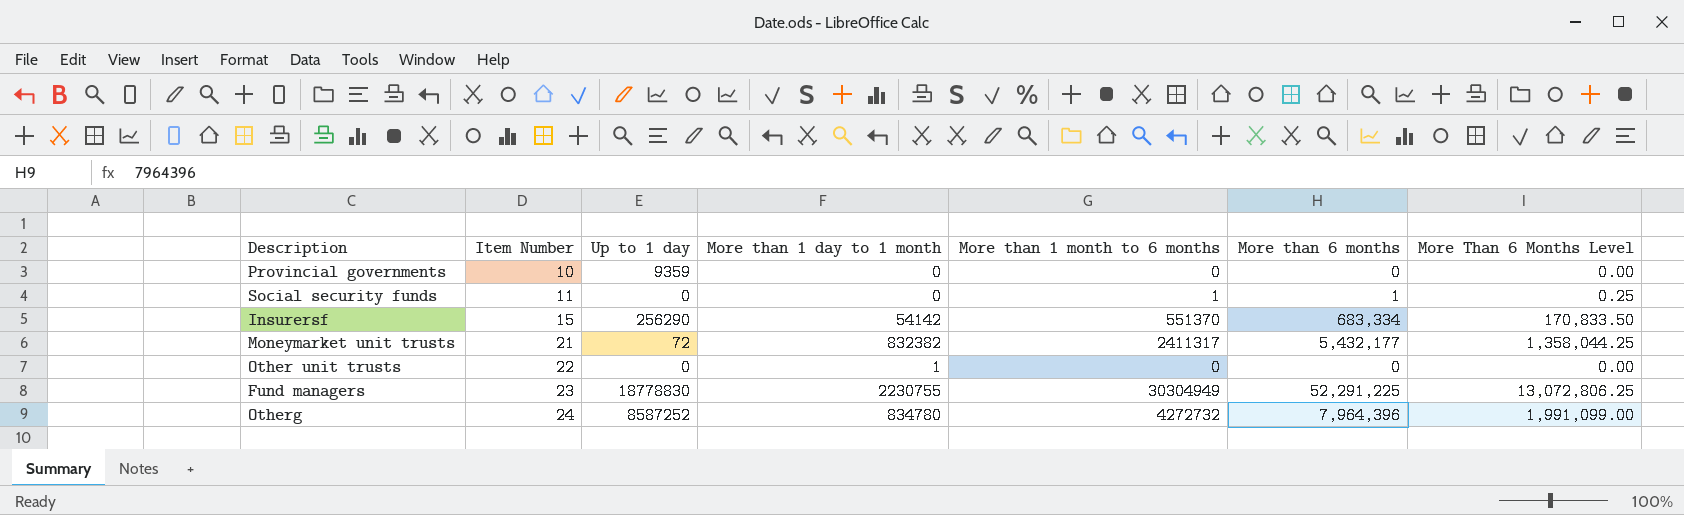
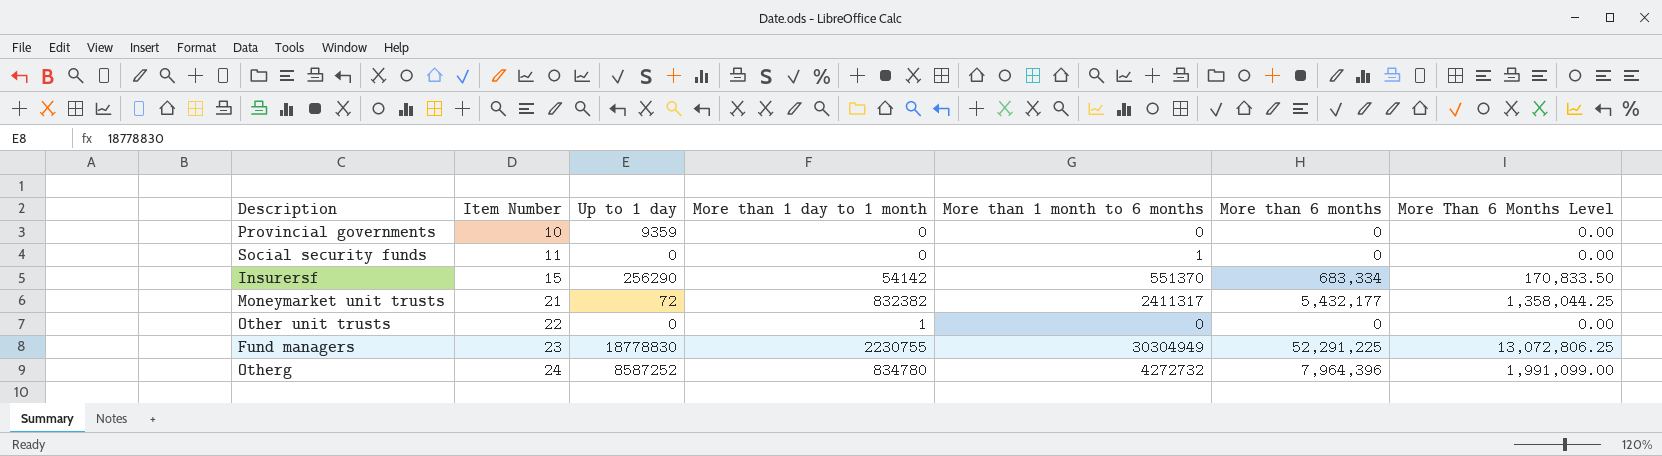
Social security funds | More than 6 months: 1 -> 0
Social security funds | More Than 6 Months Level: 0.25 -> 0.00

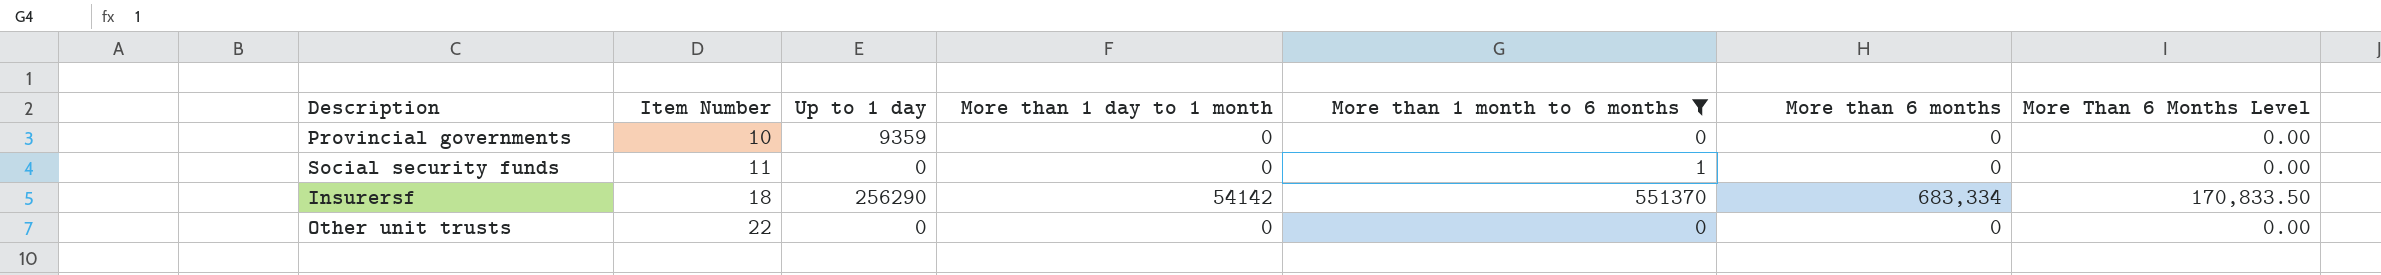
filter: none -> More than 1 month to 6 months <= 551370
Insurersf | Item Number: 15 -> 18
Other unit trusts | More than 1 day to 1 month: 1 -> 0

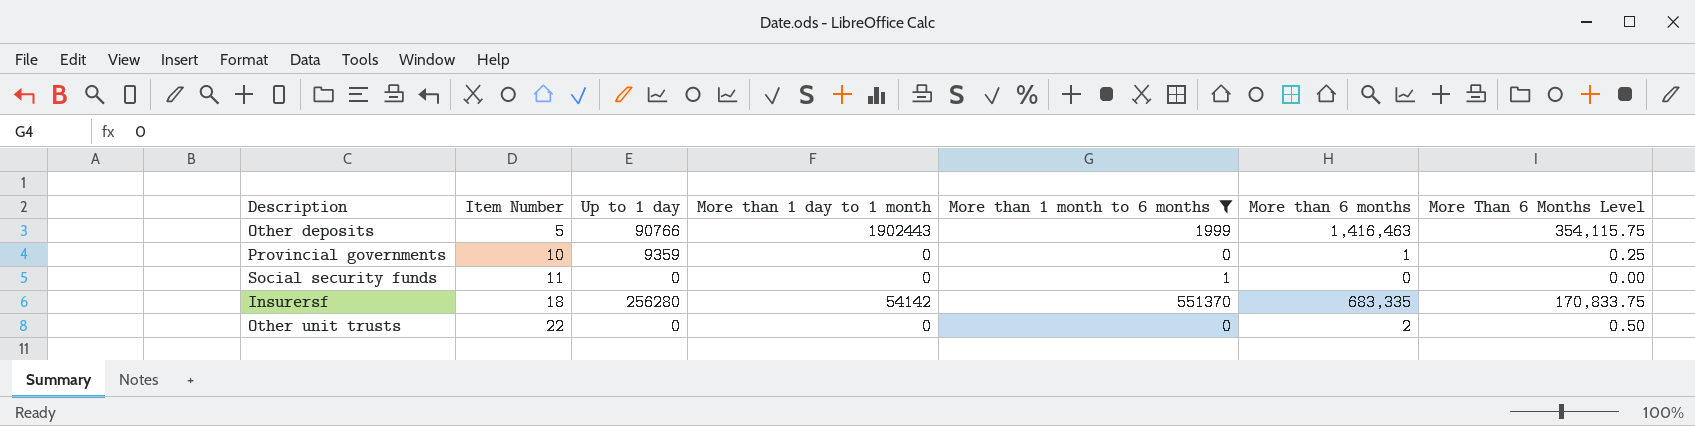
row Other deposits: none -> 5 | 90766 | 1902443 | 1999 | 1,416,463 | 354,115.75
Provincial governments | More than 6 months: 0 -> 1
Provincial governments | More Than 6 Months Level: 0.00 -> 0.25
Insurersf | Up to 1 day: 256290 -> 256280
Insurersf | More than 6 months: 683,334 -> 683,335
Insurersf | More Than 6 Months Level: 170,833.50 -> 170,833.75
Other unit trusts | More than 6 months: 0 -> 2
Other unit trusts | More Than 6 Months Level: 0.00 -> 0.50

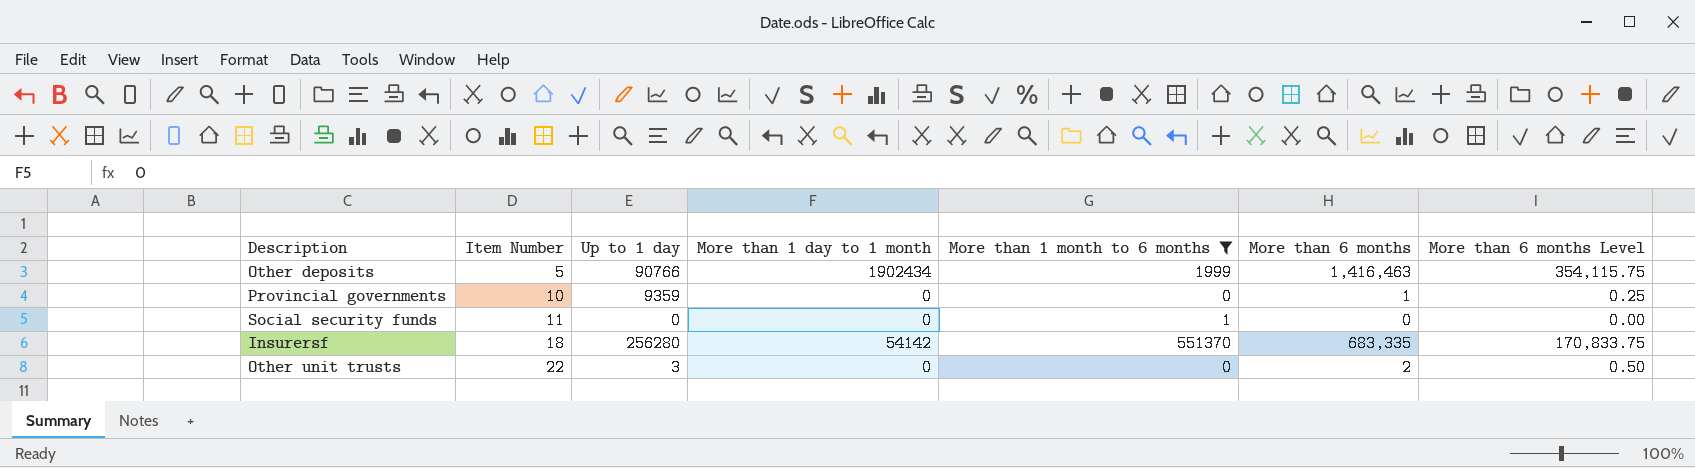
column name: More Than 6 Months Level -> More than 6 months Level
Other deposits | More than 1 day to 1 month: 1902443 -> 1902434
Other unit trusts | Up to 1 day: 0 -> 3

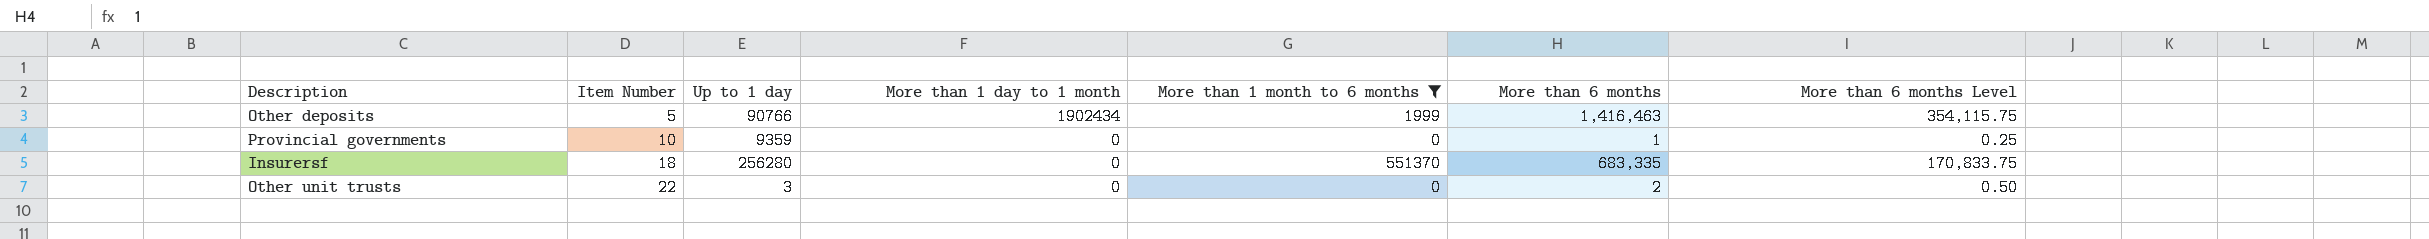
row Social security funds: 11 | 0 | 0 | 1 | 0 | 0.00 -> none
Insurersf | More than 1 day to 1 month: 54142 -> 0

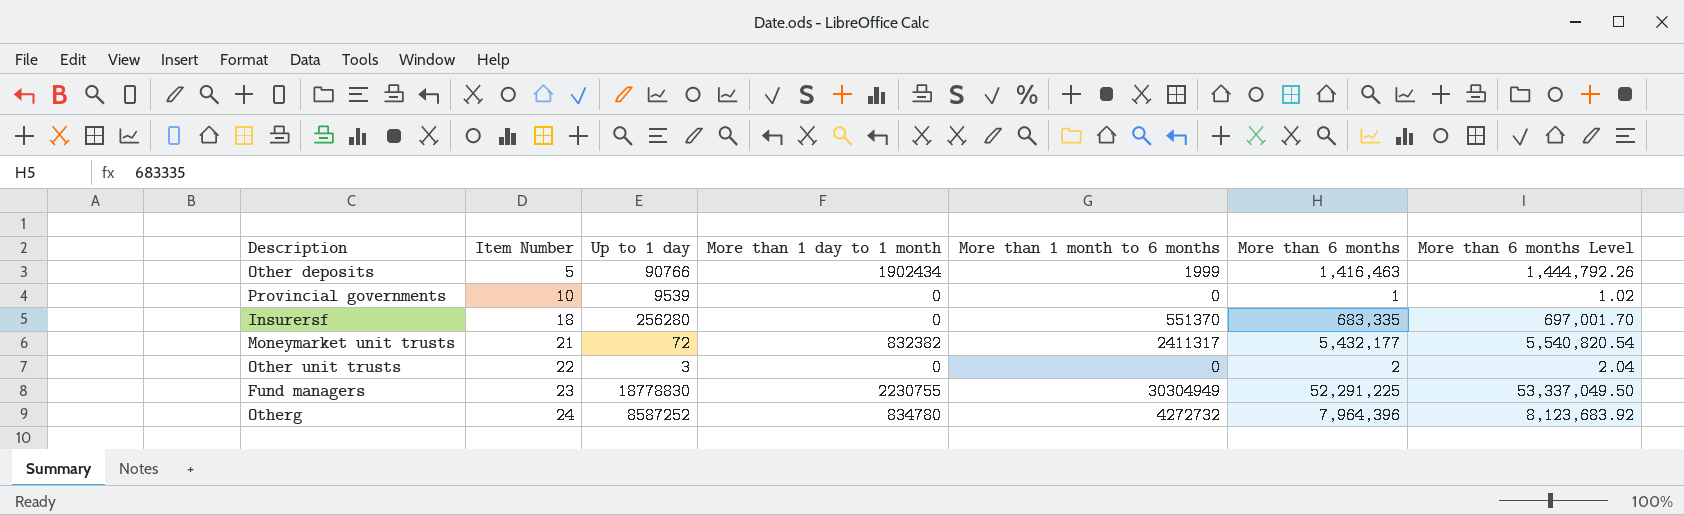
filter: More than 1 month to 6 months <= 551370 -> none
column More than 6 months Level | formula: [More than 6 months] * 0.25 -> [More than 6 months] * 1.02
Provincial governments | Up to 1 day: 9359 -> 9539

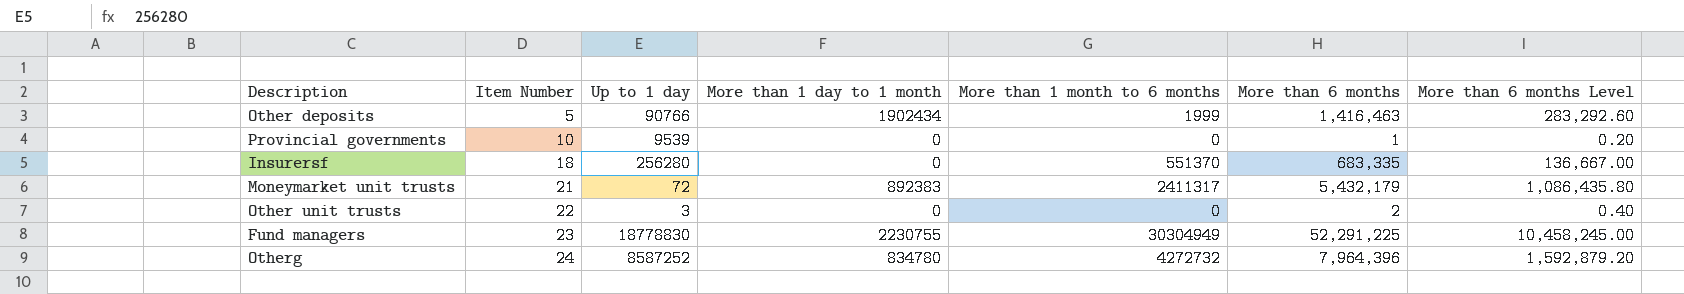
column More than 6 months Level | formula: [More than 6 months] * 1.02 -> [More than 6 months] * 0.2
Moneymarket unit trusts | More than 1 day to 1 month: 832382 -> 892383
Moneymarket unit trusts | More than 6 months: 5,432,177 -> 5,432,179

